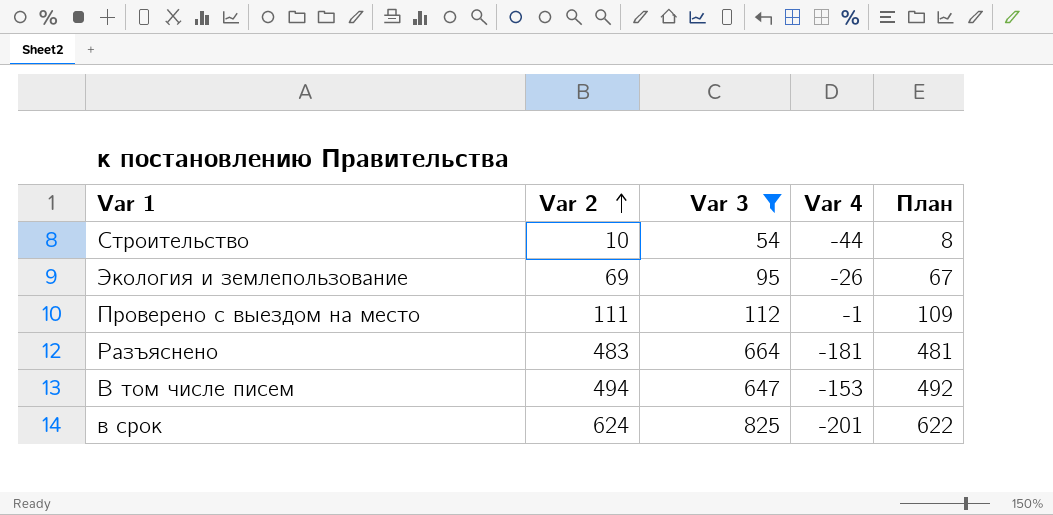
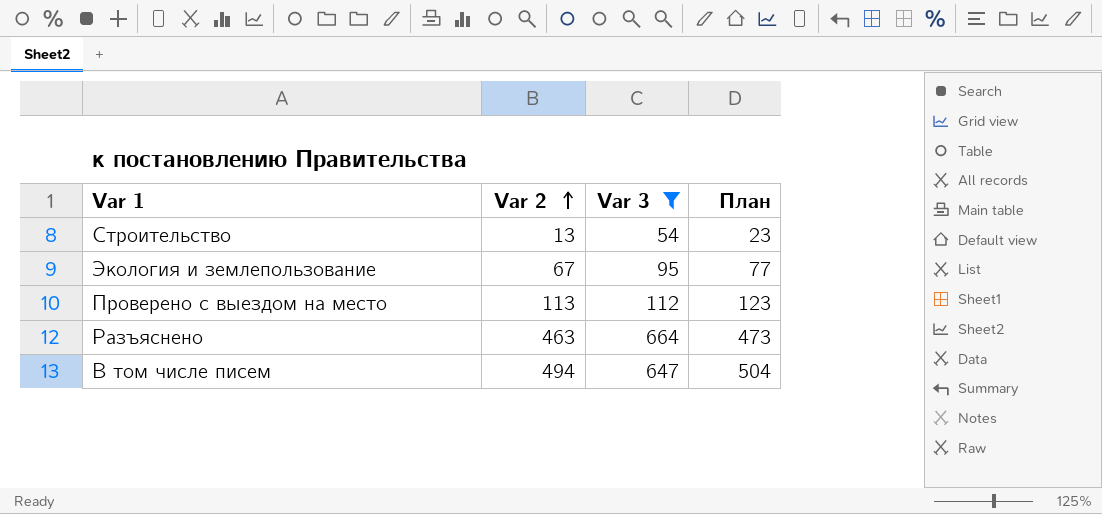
column Var 4 | formula: [Var 2] - [Var 3] -> none
column План | formula: [Var 2] - 2 -> [Var 2] + 10
row в срок: 624 | 825 | -201 | 622 -> none
Строительство | Var 2: 10 -> 13
Экология и землепользование | Var 2: 69 -> 67
Проверено с выездом на место | Var 2: 111 -> 113
Разъяснено | Var 2: 483 -> 463

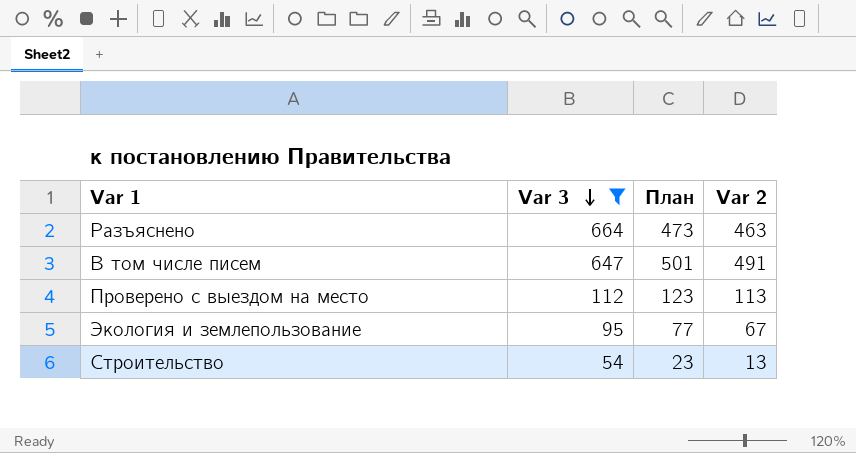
row order: Var 2 ascending -> Var 3 descending
column Var 2 | position: 2 -> 4
В том числе писем | План: 504 -> 501
В том числе писем | Var 2: 494 -> 491

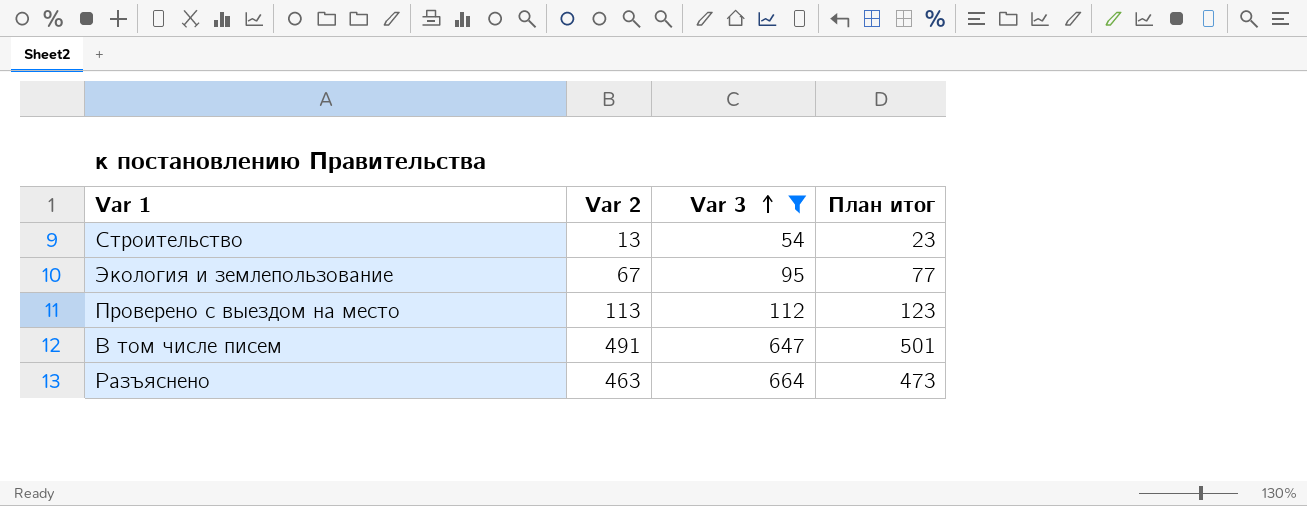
row order: Var 3 descending -> Var 3 ascending
column Var 2 | position: 4 -> 2
column name: План -> План итог

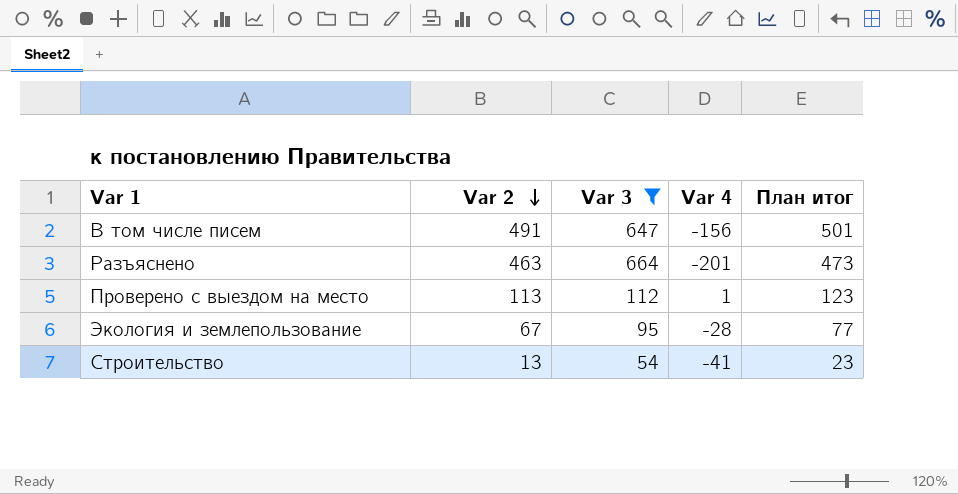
row order: Var 3 ascending -> Var 2 descending
column Var 4 | formula: none -> [Var 2] - [Var 3]

